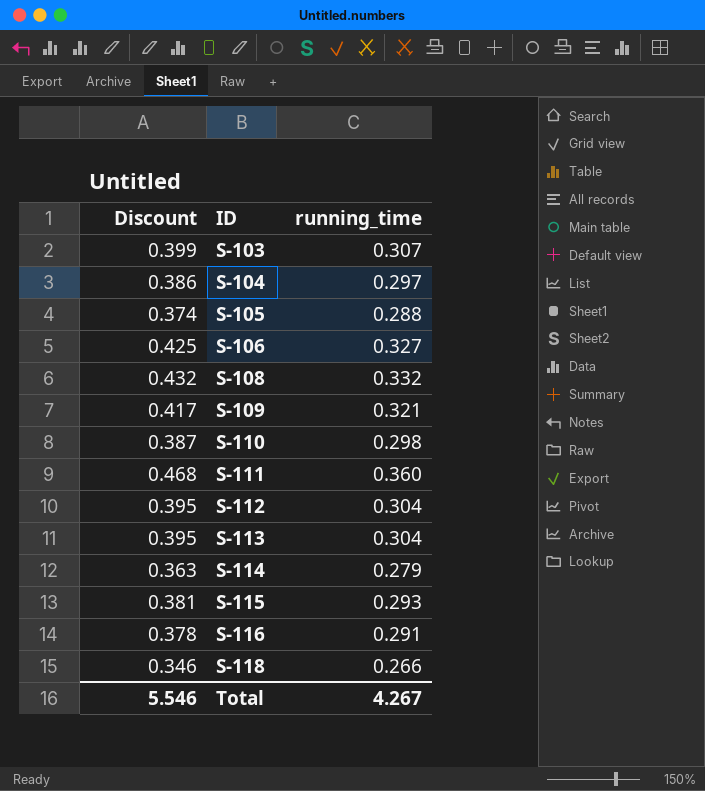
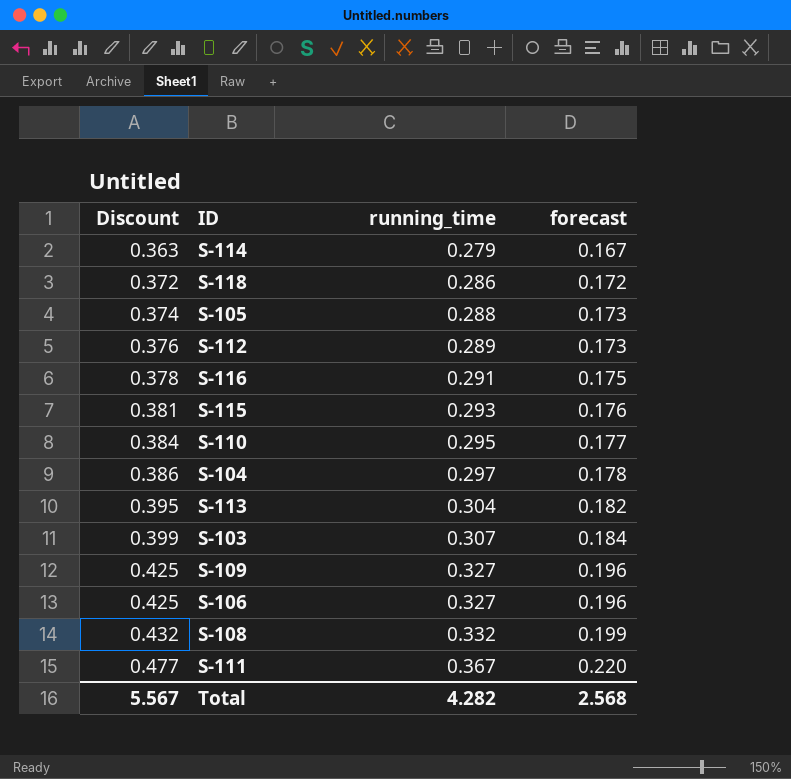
row order: ID ascending -> Discount ascending
column forecast | formula: none -> [running_time] * 0.6
S-118 | Discount: 0.346 -> 0.372
S-118 | running_time: 0.266 -> 0.286
S-112 | Discount: 0.395 -> 0.376
S-112 | running_time: 0.304 -> 0.289
S-110 | Discount: 0.387 -> 0.384
S-110 | running_time: 0.298 -> 0.295
S-109 | Discount: 0.417 -> 0.425
S-109 | running_time: 0.321 -> 0.327
S-111 | Discount: 0.468 -> 0.477
S-111 | running_time: 0.360 -> 0.367
Total | Discount: 5.546 -> 5.567
Total | running_time: 4.267 -> 4.282

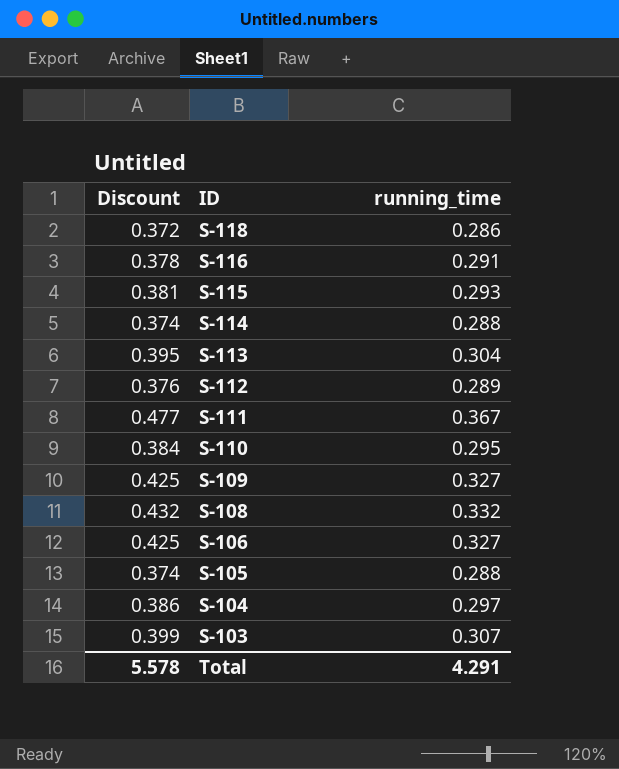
row order: Discount ascending -> ID descending
column forecast | formula: [running_time] * 0.6 -> none
S-114 | Discount: 0.363 -> 0.374
S-114 | running_time: 0.279 -> 0.288
Total | Discount: 5.567 -> 5.578
Total | running_time: 4.282 -> 4.291

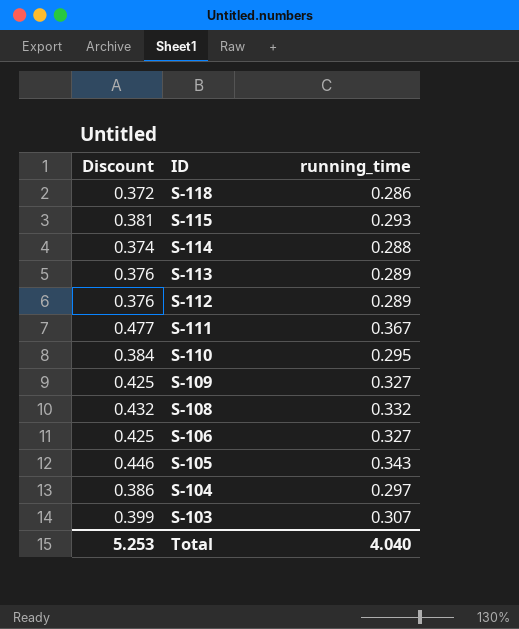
row S-116: 0.378 | 0.291 -> none
S-113 | Discount: 0.395 -> 0.376
S-113 | running_time: 0.304 -> 0.289
S-105 | Discount: 0.374 -> 0.446
S-105 | running_time: 0.288 -> 0.343
Total | Discount: 5.578 -> 5.253
Total | running_time: 4.291 -> 4.040

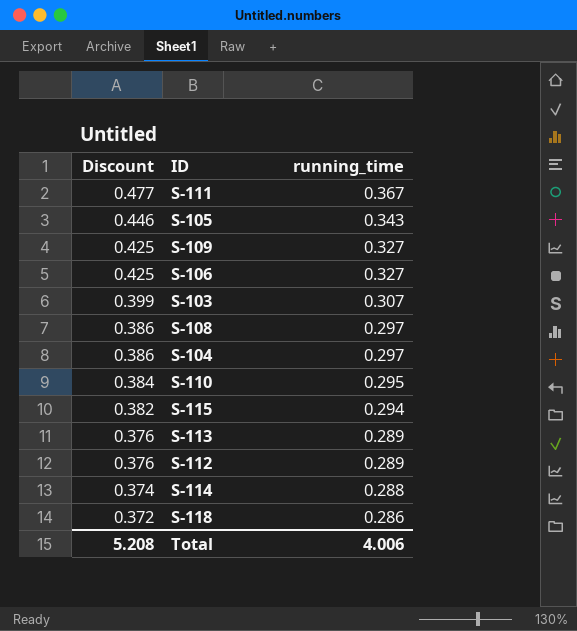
row order: ID descending -> Discount descending
S-108 | Discount: 0.432 -> 0.386
S-108 | running_time: 0.332 -> 0.297
S-115 | Discount: 0.381 -> 0.382
S-115 | running_time: 0.293 -> 0.294
Total | Discount: 5.253 -> 5.208
Total | running_time: 4.040 -> 4.006

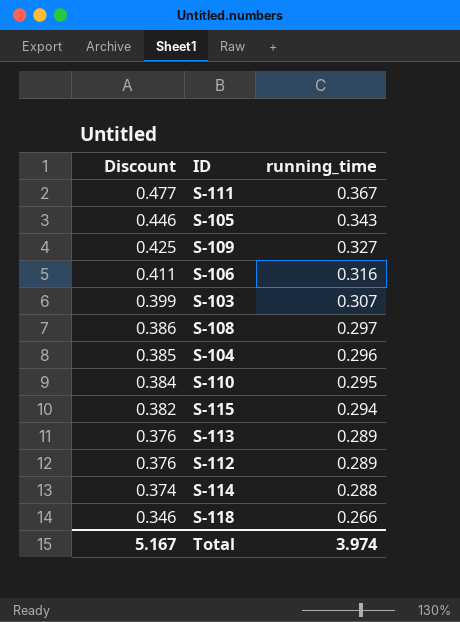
S-106 | Discount: 0.425 -> 0.411
S-106 | running_time: 0.327 -> 0.316
S-104 | Discount: 0.386 -> 0.385
S-104 | running_time: 0.297 -> 0.296
S-118 | Discount: 0.372 -> 0.346
S-118 | running_time: 0.286 -> 0.266
Total | Discount: 5.208 -> 5.167
Total | running_time: 4.006 -> 3.974

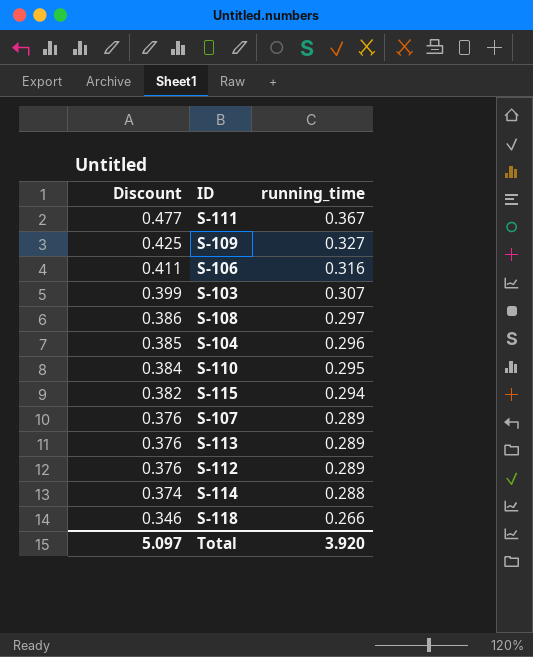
row S-105: 0.446 | 0.343 -> none
row S-107: none -> 0.376 | 0.289
Total | Discount: 5.167 -> 5.097
Total | running_time: 3.974 -> 3.920

